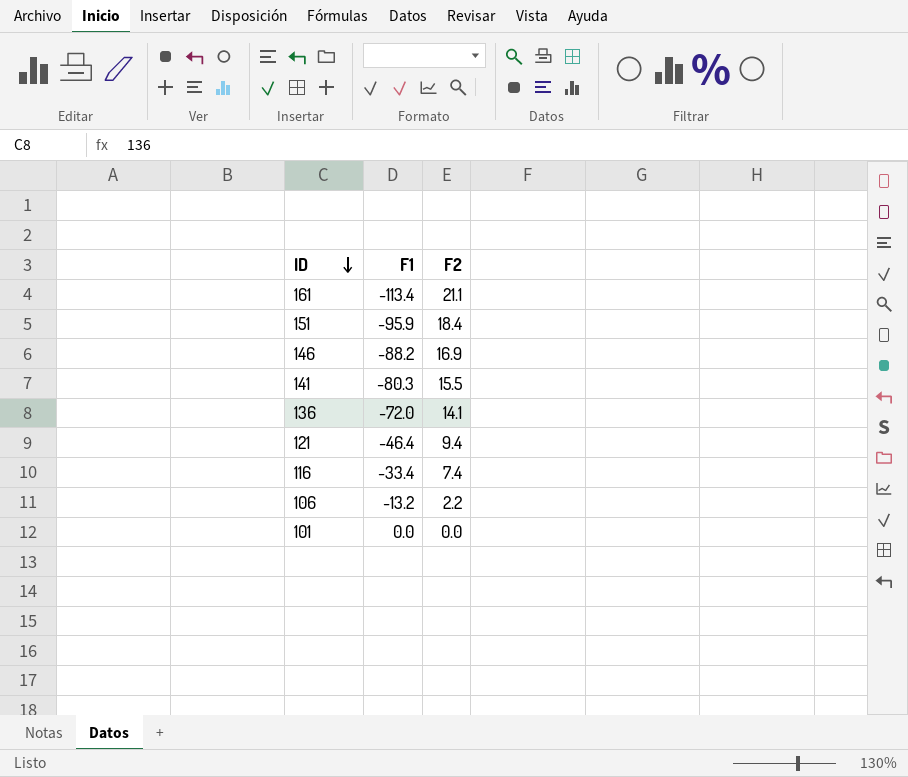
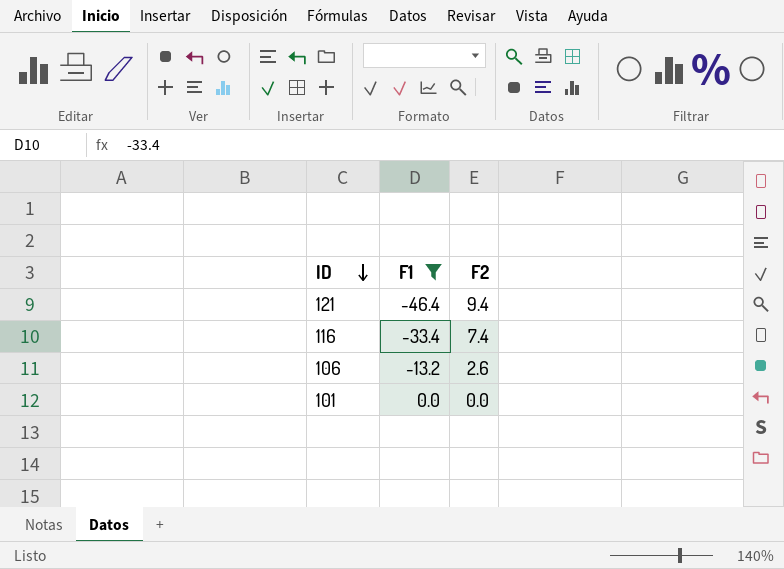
filter: none -> F1 >= -46.4
106 | F2: 2.2 -> 2.6

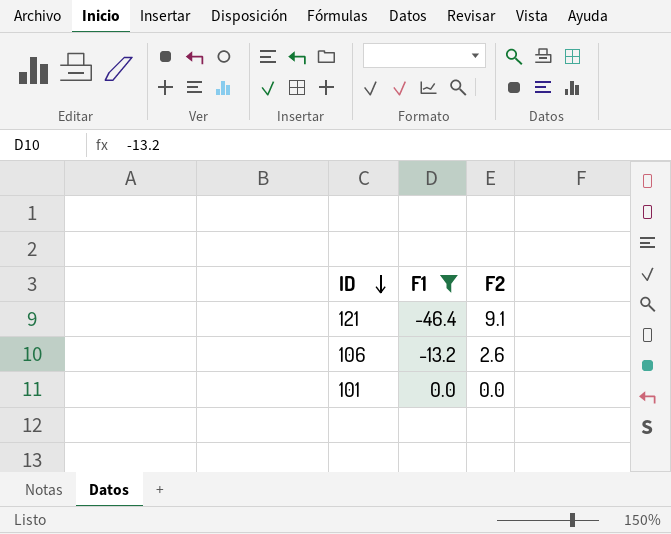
row 116: -33.4 | 7.4 -> none
121 | F2: 9.4 -> 9.1

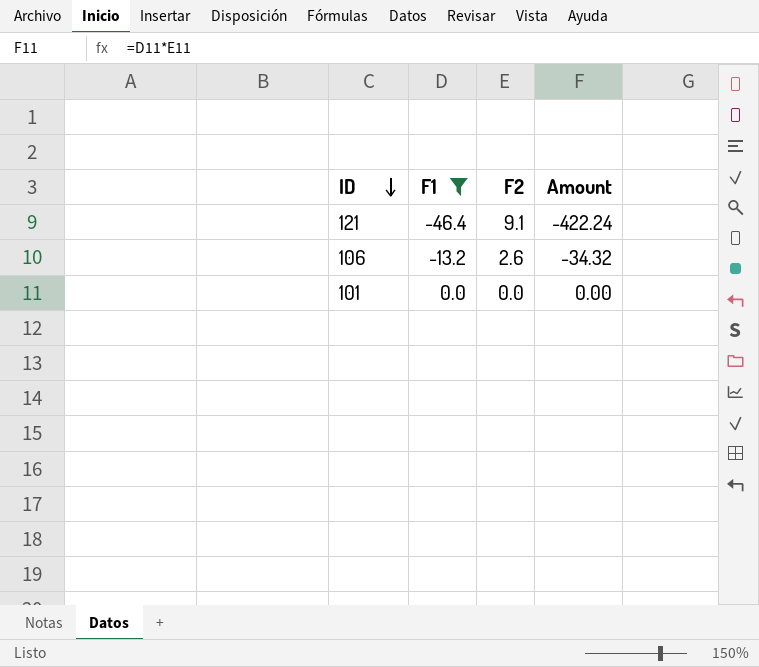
column Amount | formula: none -> [F1] * [F2]

